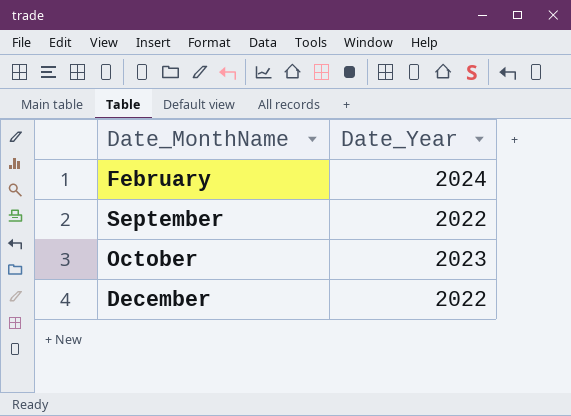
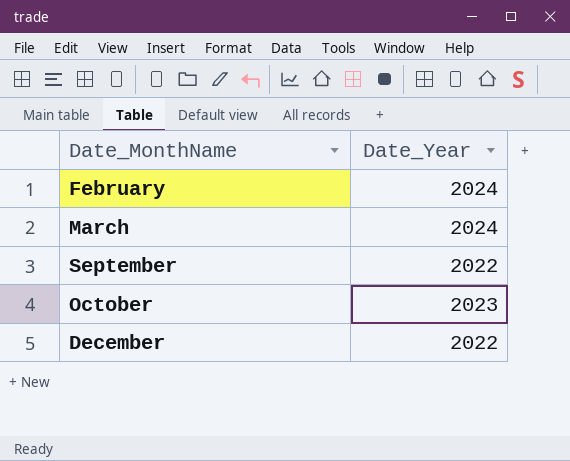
row March: none -> 2024

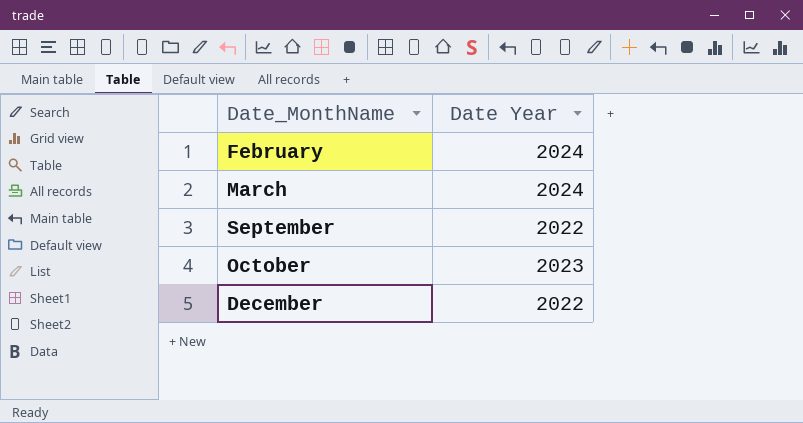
column name: Date_Year -> Date Year

